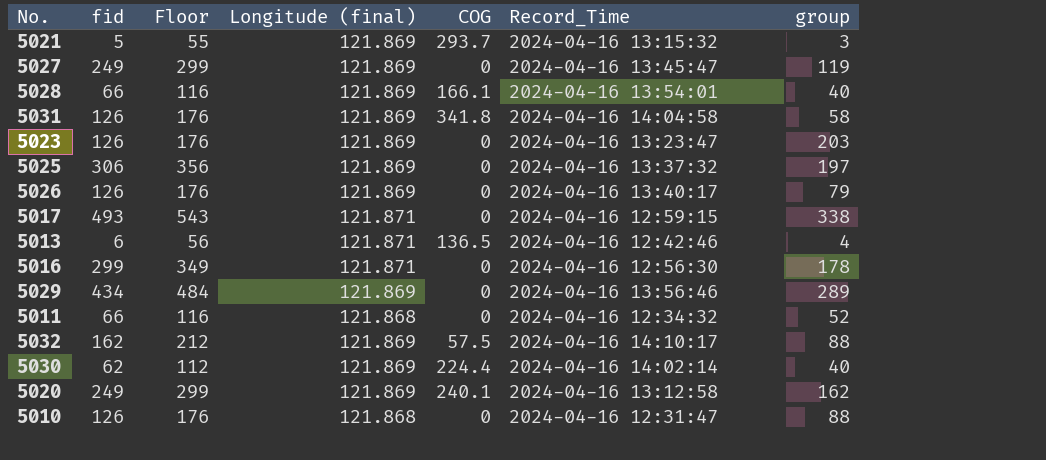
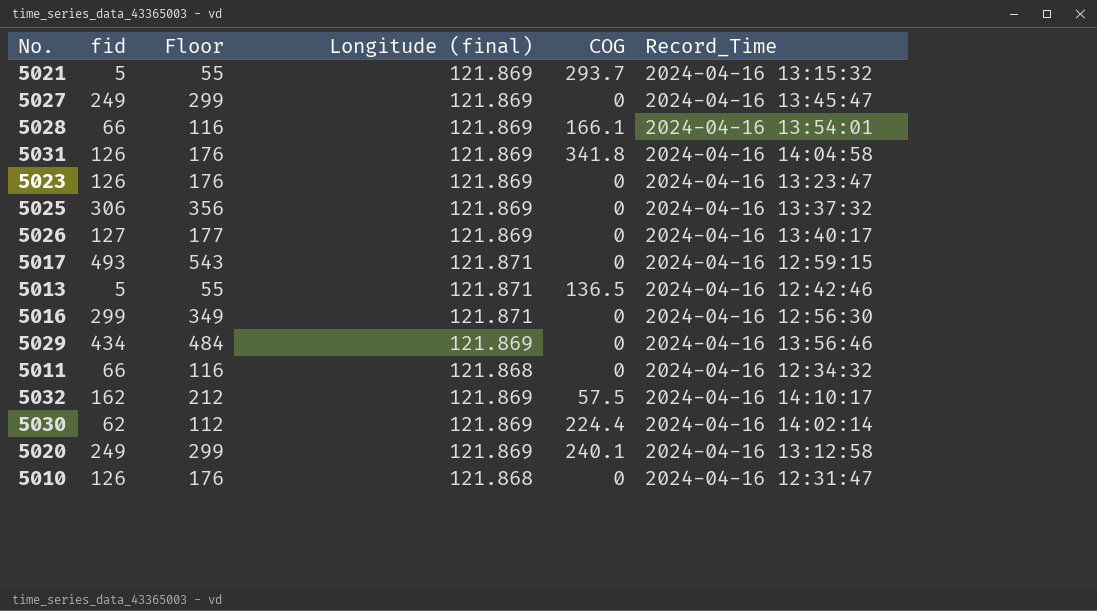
column group | position: 7 -> none
5026 | fid: 126 -> 127
5026 | Floor: 176 -> 177
5013 | fid: 6 -> 5
5013 | Floor: 56 -> 55

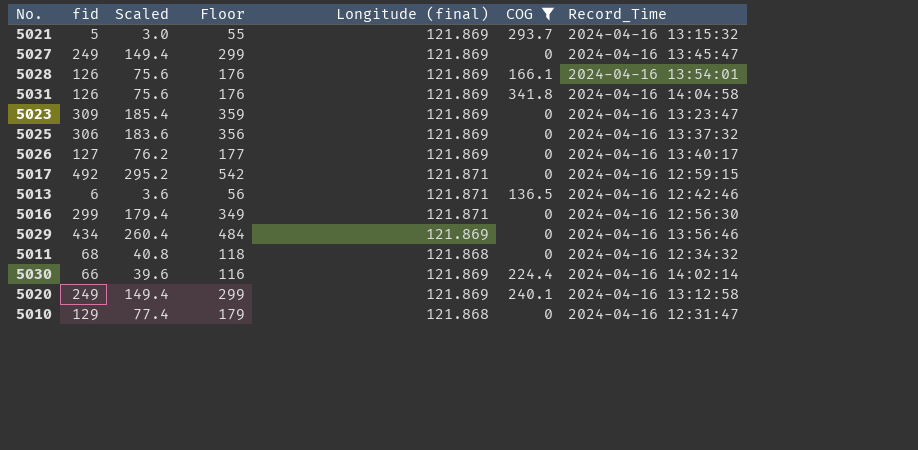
filter: none -> COG != 57.5
column Scaled | formula: none -> [fid] * 0.6
5028 | fid: 66 -> 126
5028 | Floor: 116 -> 176
5023 | fid: 126 -> 309
5023 | Floor: 176 -> 359
5017 | fid: 493 -> 492
5017 | Floor: 543 -> 542
5013 | fid: 5 -> 6
5013 | Floor: 55 -> 56
5011 | fid: 66 -> 68
5011 | Floor: 116 -> 118
5030 | fid: 62 -> 66
5030 | Floor: 112 -> 116
5010 | fid: 126 -> 129
5010 | Floor: 176 -> 179

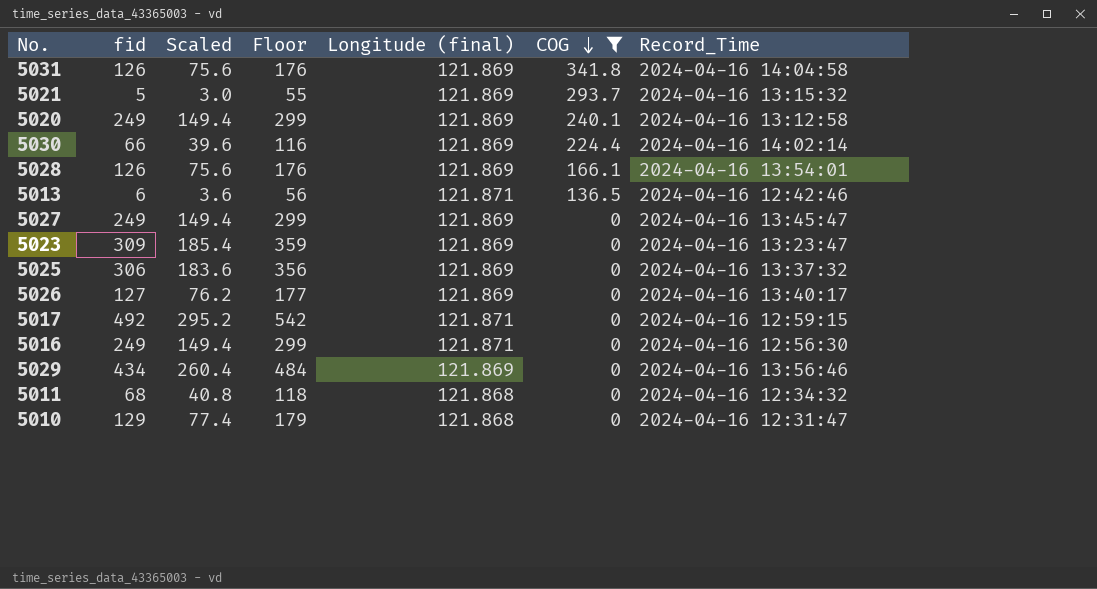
row order: none -> COG descending
5016 | fid: 299 -> 249
5016 | Scaled: 179.4 -> 149.4
5016 | Floor: 349 -> 299

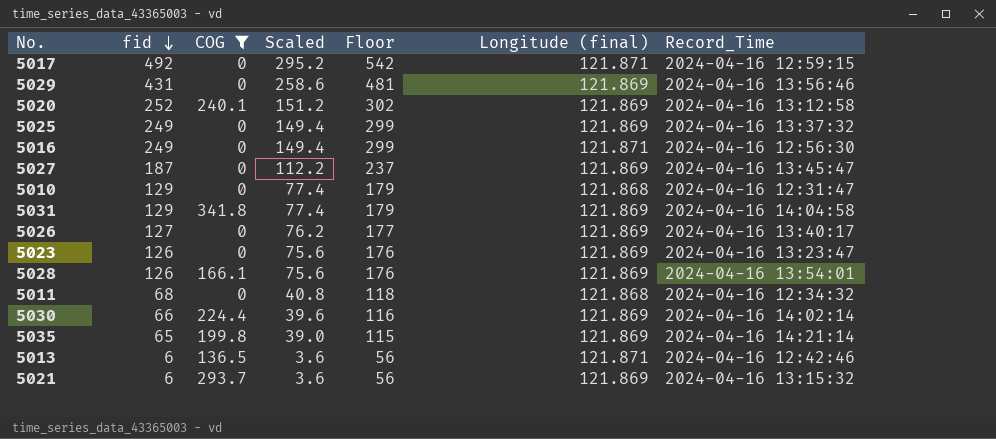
row order: COG descending -> fid descending
column COG | position: 6 -> 3
5029 | fid: 434 -> 431
5029 | Scaled: 260.4 -> 258.6
5029 | Floor: 484 -> 481
5020 | fid: 249 -> 252
5020 | Scaled: 149.4 -> 151.2
5020 | Floor: 299 -> 302
5025 | fid: 306 -> 249
5025 | Scaled: 183.6 -> 149.4
5025 | Floor: 356 -> 299
5027 | fid: 249 -> 187
5027 | Scaled: 149.4 -> 112.2
5027 | Floor: 299 -> 237
5031 | fid: 126 -> 129
5031 | Scaled: 75.6 -> 77.4
5031 | Floor: 176 -> 179
5023 | fid: 309 -> 126
5023 | Scaled: 185.4 -> 75.6
5023 | Floor: 359 -> 176
row 5035: none -> 65 | 199.8 | 39.0 | 115 | 121.869 | 2024-04-16 14:21:14
5021 | fid: 5 -> 6
5021 | Scaled: 3.0 -> 3.6
5021 | Floor: 55 -> 56

